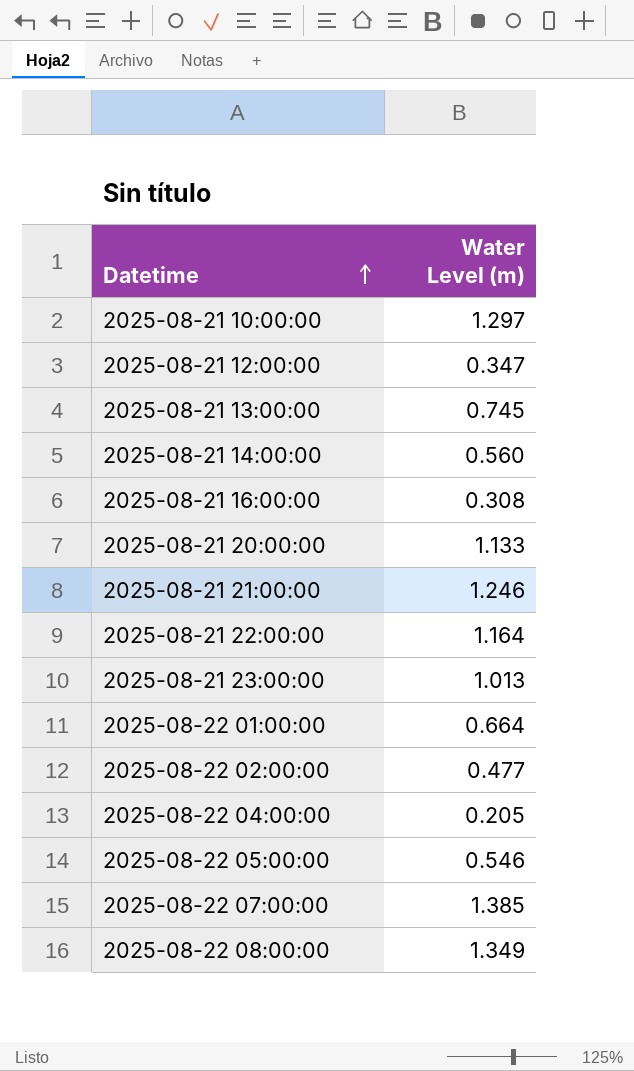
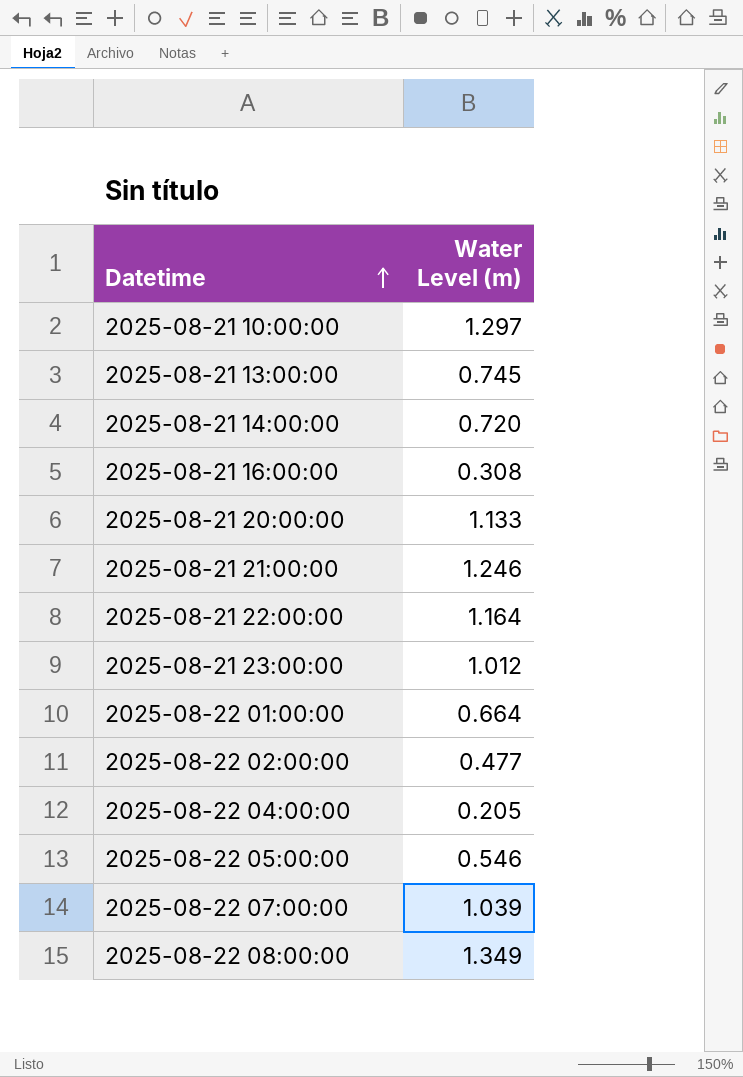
row 2025-08-21 12:00:00: 0.347 -> none
2025-08-21 14:00:00 | Water Level (m): 0.560 -> 0.720
2025-08-21 23:00:00 | Water Level (m): 1.013 -> 1.012
2025-08-22 07:00:00 | Water Level (m): 1.385 -> 1.039

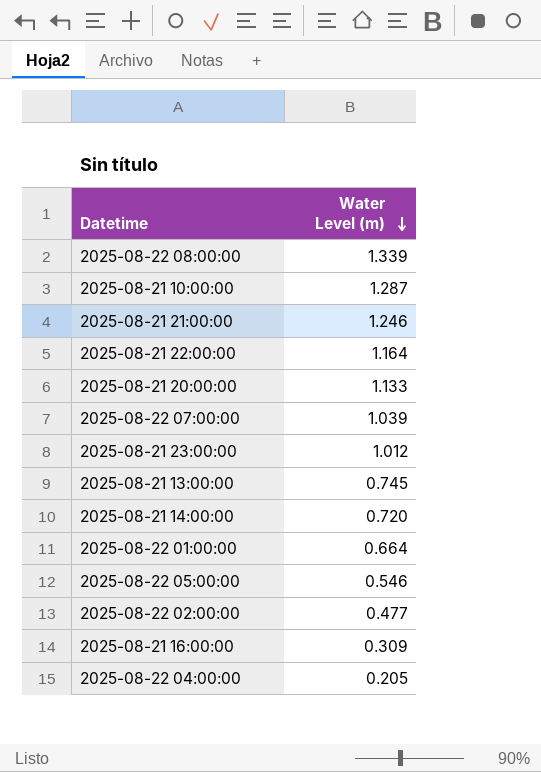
row order: Datetime ascending -> Water Level (m) descending
2025-08-22 08:00:00 | Water Level (m): 1.349 -> 1.339
2025-08-21 10:00:00 | Water Level (m): 1.297 -> 1.287
2025-08-21 16:00:00 | Water Level (m): 0.308 -> 0.309

